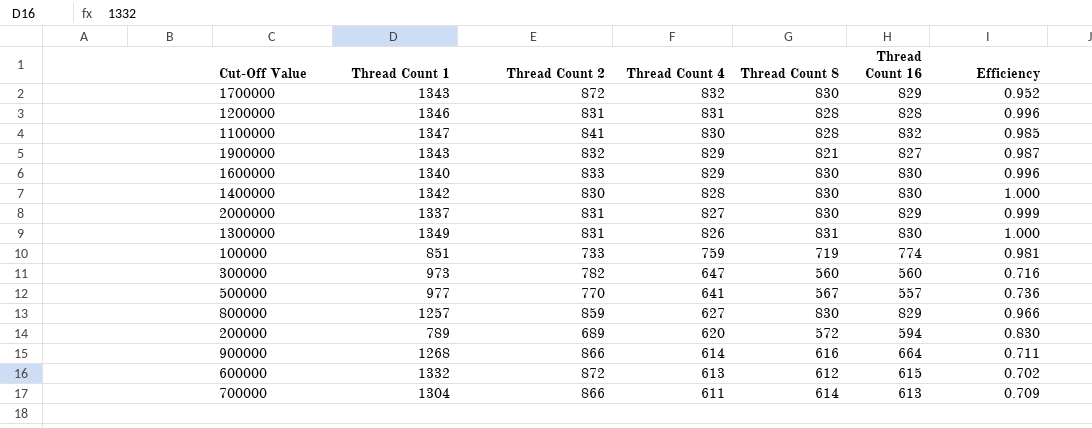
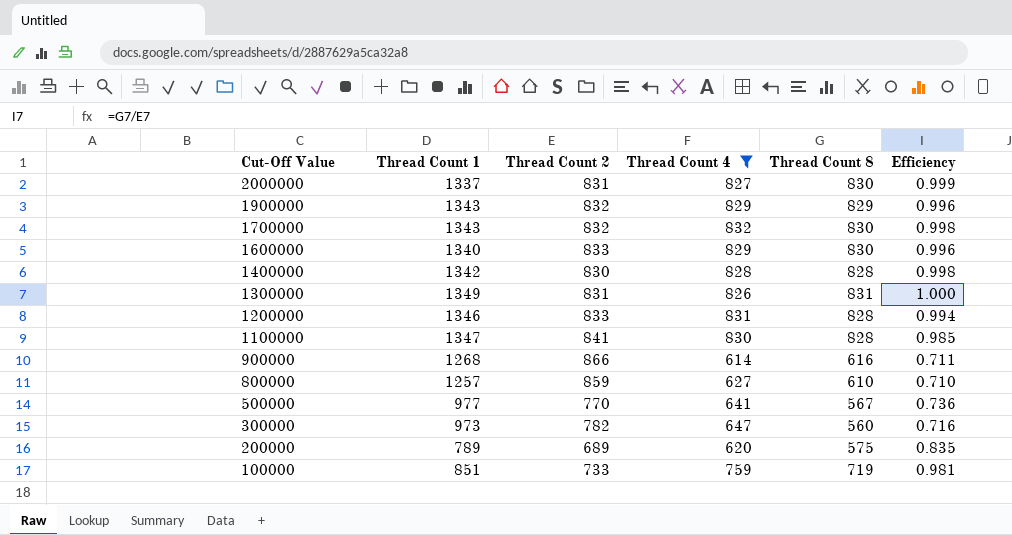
filter: none -> Thread Count 4 >= 614
row order: Thread Count 4 descending -> Cut-Off Value descending
column Thread Count 16 | position: 6 -> none
1900000 | Thread Count 8: 821 -> 829
1900000 | Efficiency: 0.987 -> 0.996
1700000 | Thread Count 2: 872 -> 832
1700000 | Efficiency: 0.952 -> 0.998
1400000 | Thread Count 8: 830 -> 828
1400000 | Efficiency: 1.000 -> 0.998
1200000 | Thread Count 2: 831 -> 833
1200000 | Efficiency: 0.996 -> 0.994
800000 | Thread Count 8: 830 -> 610
800000 | Efficiency: 0.966 -> 0.710
200000 | Thread Count 8: 572 -> 575
200000 | Efficiency: 0.830 -> 0.835

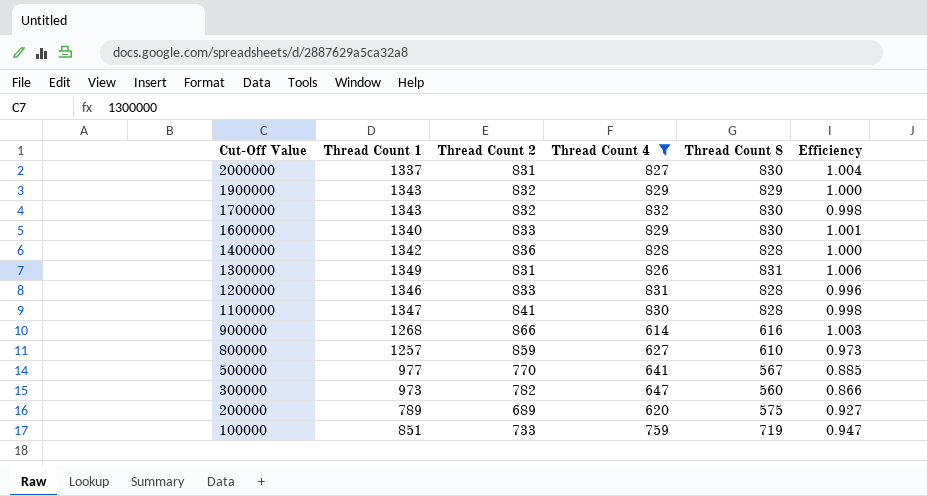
column Efficiency | formula: [Thread Count 8] / [Thread Count 2] -> [Thread Count 8] / [Thread Count 4]
1400000 | Thread Count 2: 830 -> 836

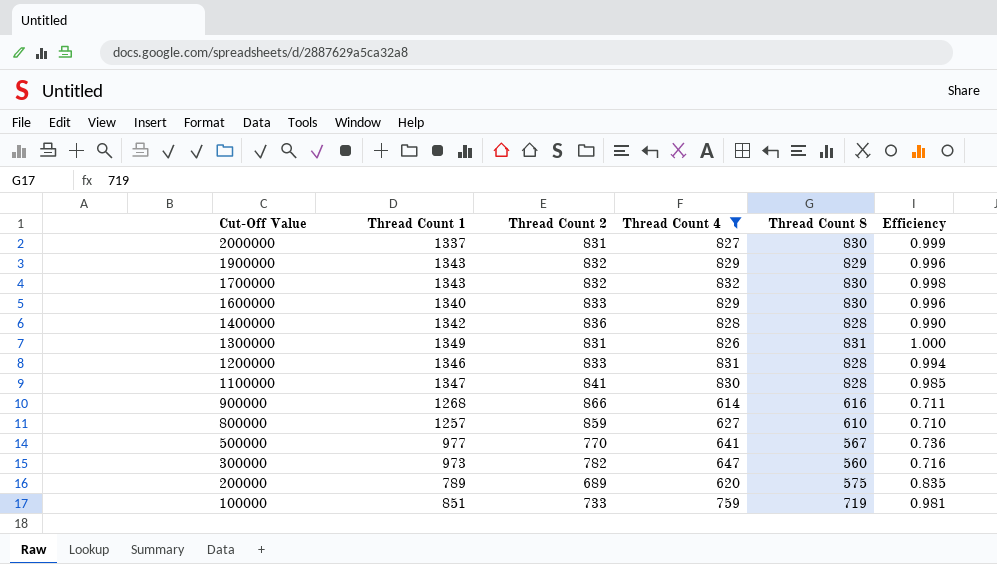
column Efficiency | formula: [Thread Count 8] / [Thread Count 4] -> [Thread Count 8] / [Thread Count 2]

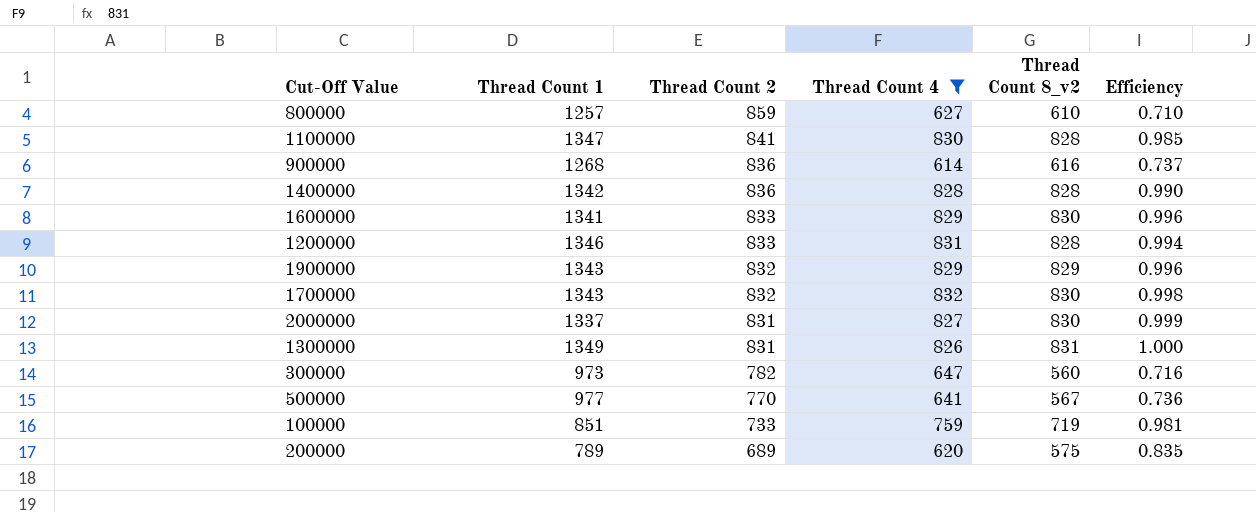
row order: Cut-Off Value descending -> Thread Count 2 descending
column name: Thread Count 8 -> Thread Count 8_v2
900000 | Thread Count 2: 866 -> 836
900000 | Efficiency: 0.711 -> 0.737
1600000 | Thread Count 1: 1340 -> 1341

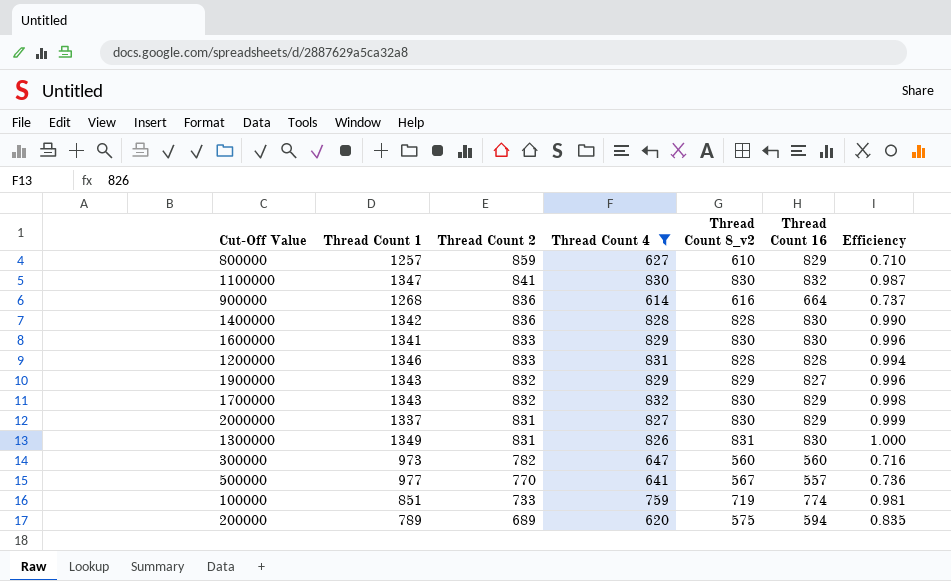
column Thread Count 16 | position: none -> 6
1100000 | Thread Count 8_v2: 828 -> 830
1100000 | Efficiency: 0.985 -> 0.987

